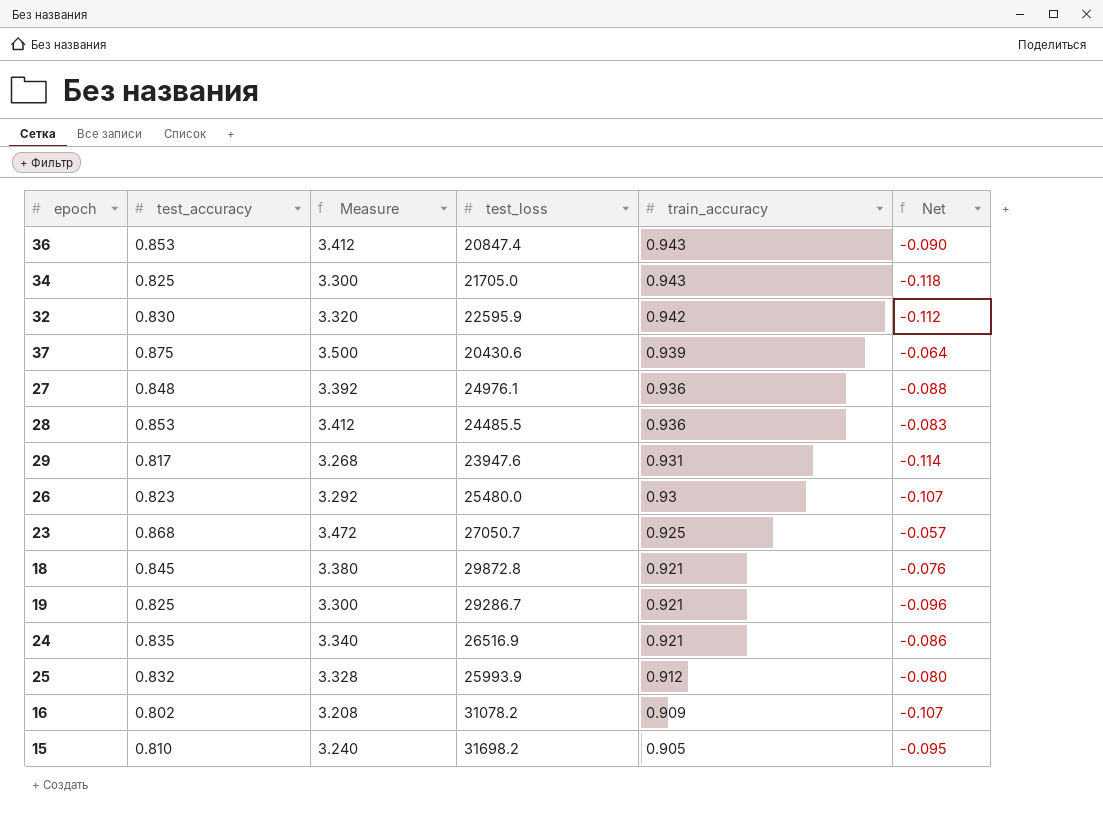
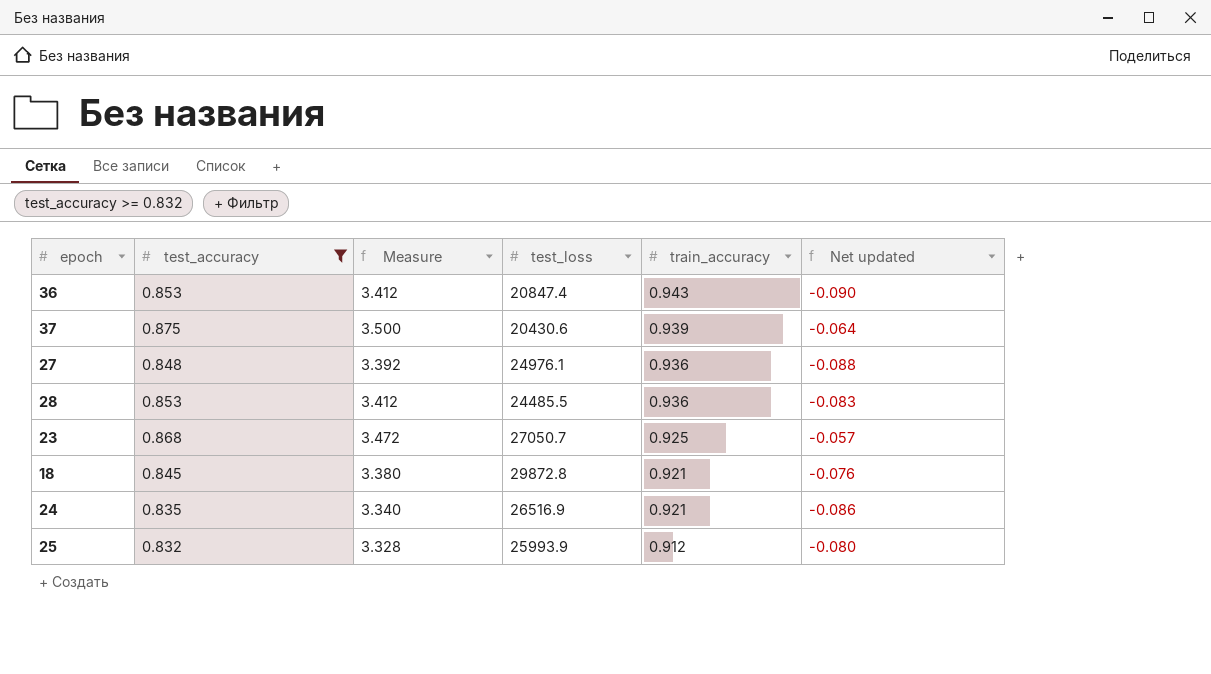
filter: none -> test_accuracy >= 0.832
column name: Net -> Net updated

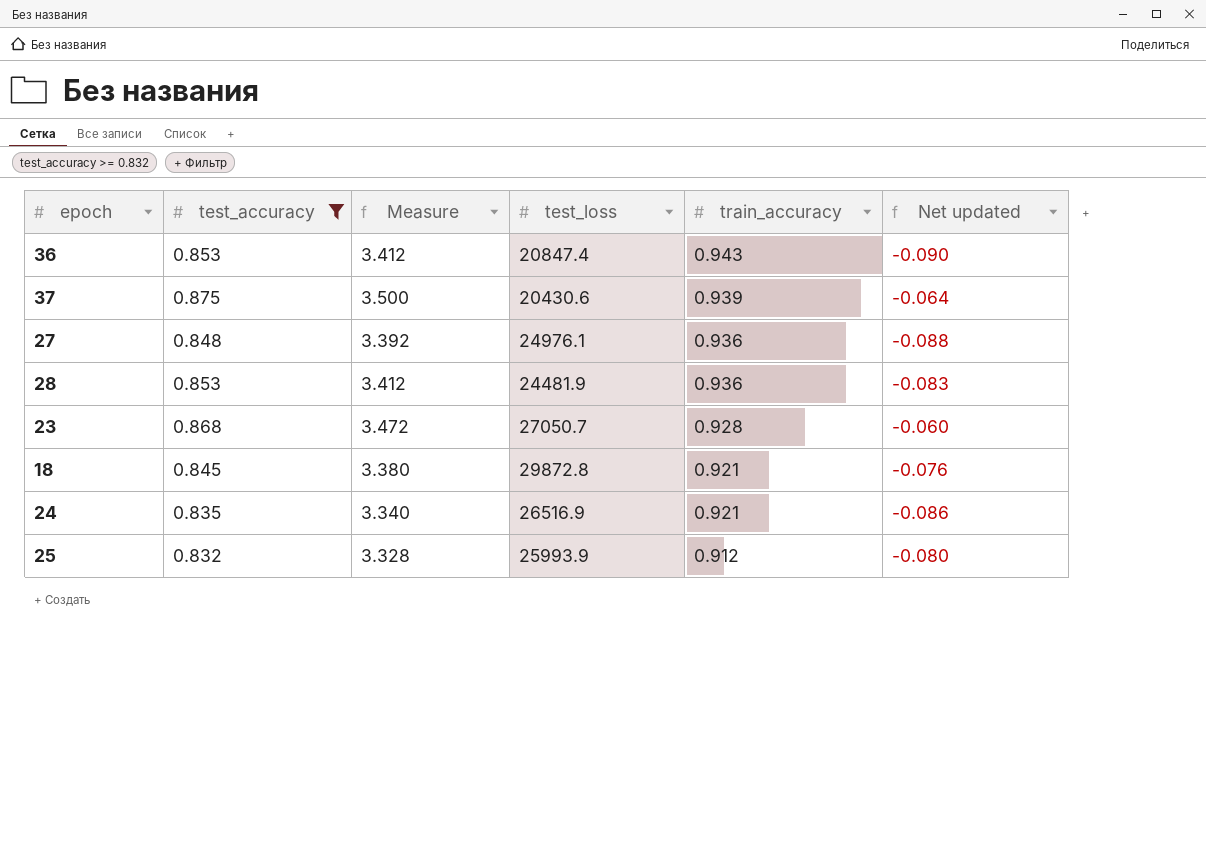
28 | test_loss: 24485.5 -> 24481.9
23 | train_accuracy: 0.925 -> 0.928
23 | Net updated: -0.057 -> -0.060

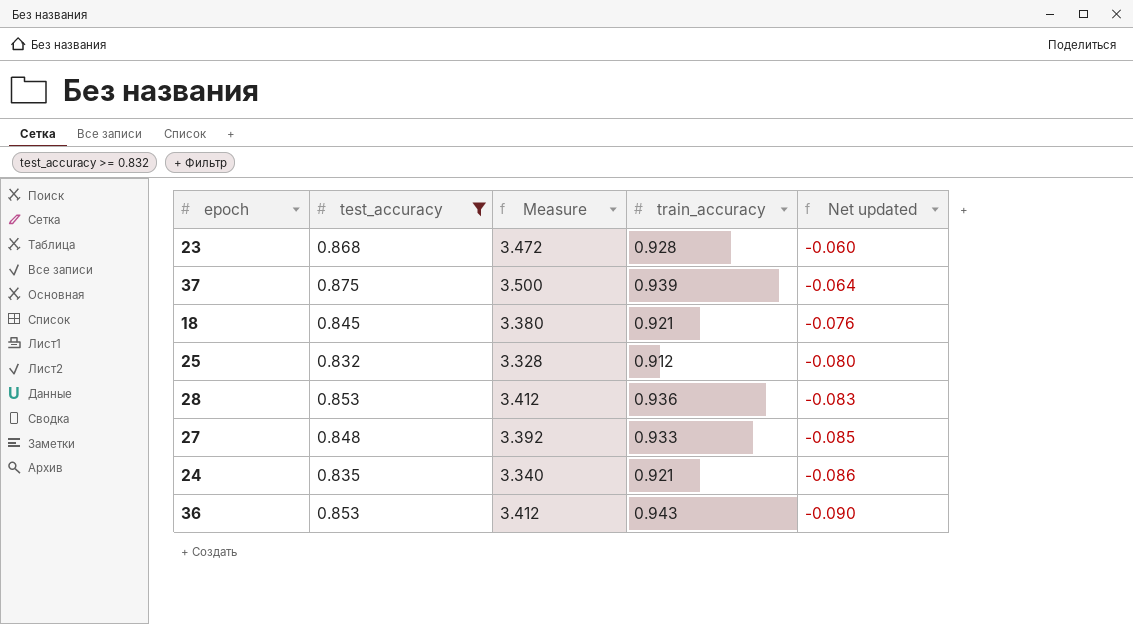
row order: train_accuracy descending -> Net updated descending
column test_loss | position: 4 -> none
27 | train_accuracy: 0.936 -> 0.933
27 | Net updated: -0.088 -> -0.085

